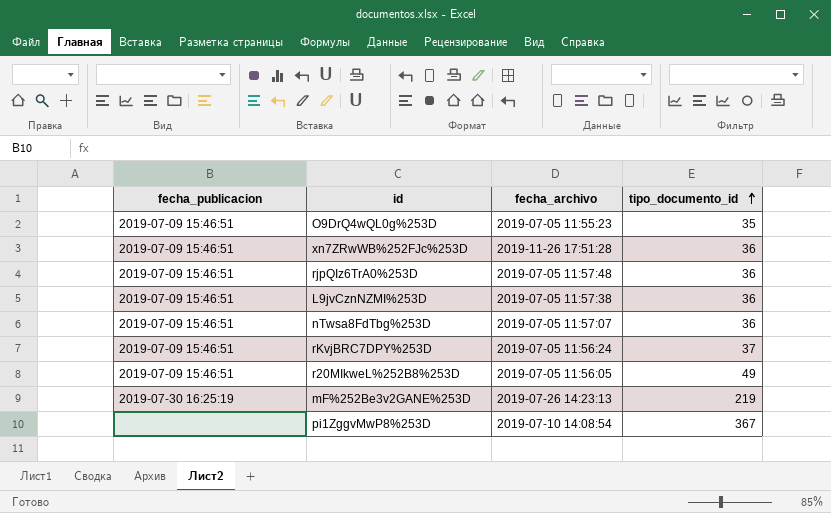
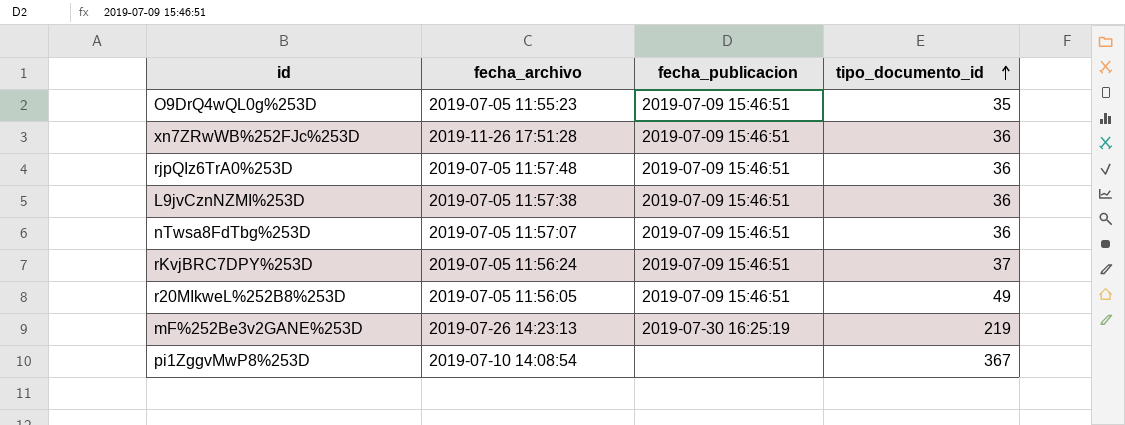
column fecha_publicacion | position: 1 -> 3

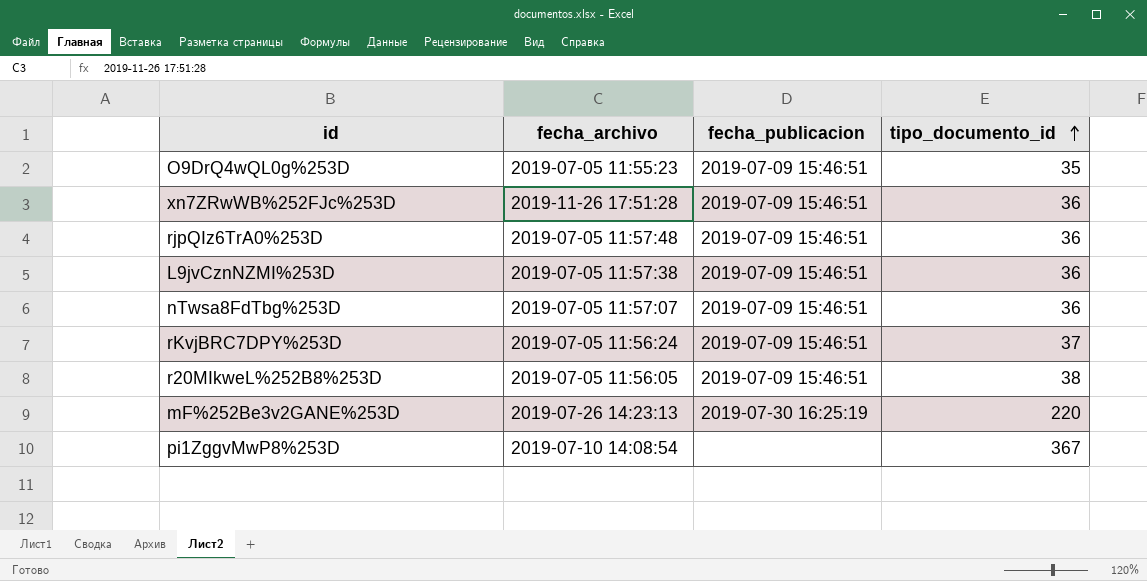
r20MIkweL%252B8%253D | tipo_documento_id: 49 -> 38
mF%252Be3v2GANE%253D | tipo_documento_id: 219 -> 220

